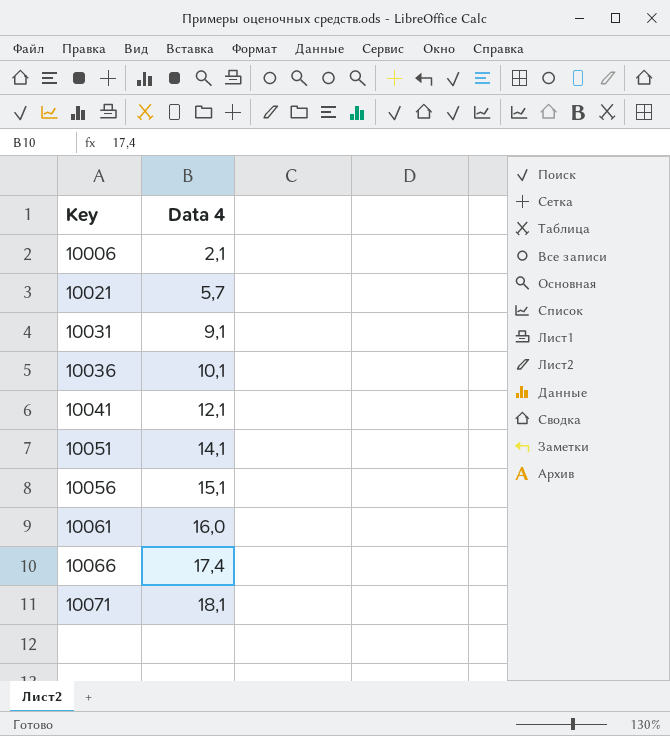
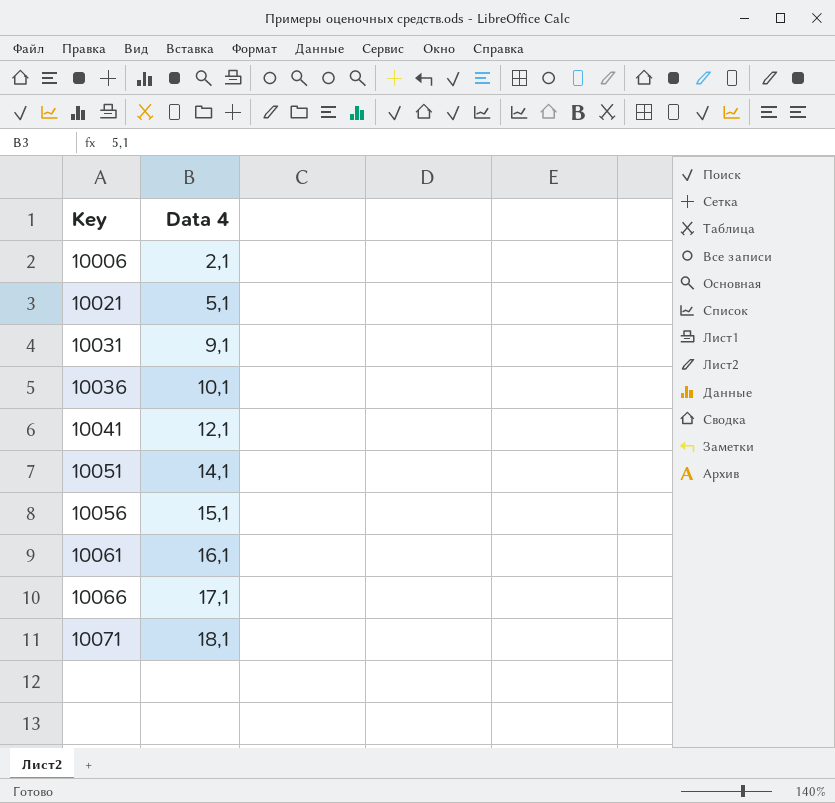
10021 | Data 4: 5,7 -> 5,1
10061 | Data 4: 16,0 -> 16,1
10066 | Data 4: 17,4 -> 17,1

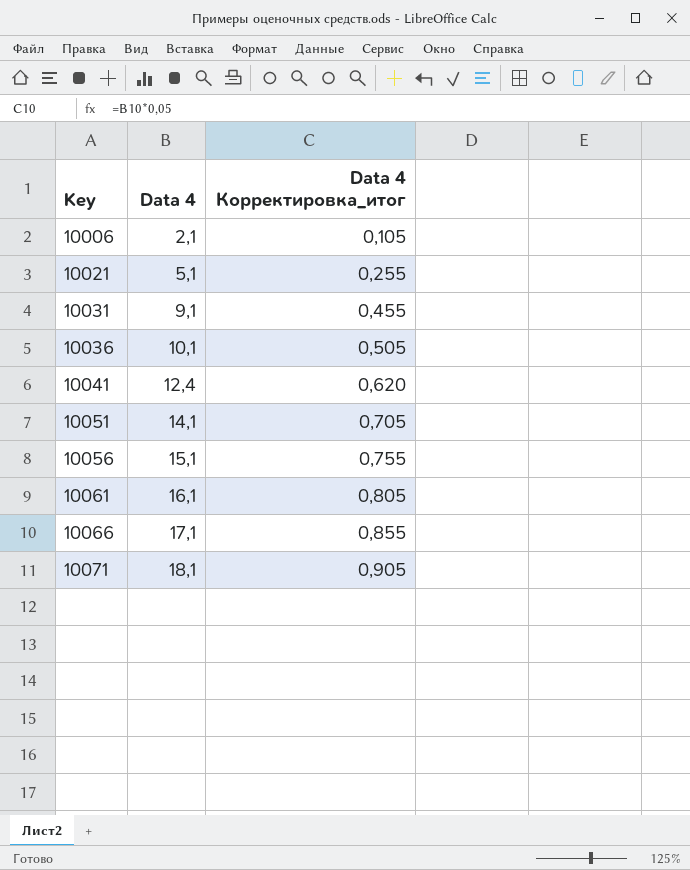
column Data 4 Корректировка_итог | formula: none -> [Data 4] * 0,05
10041 | Data 4: 12,1 -> 12,4

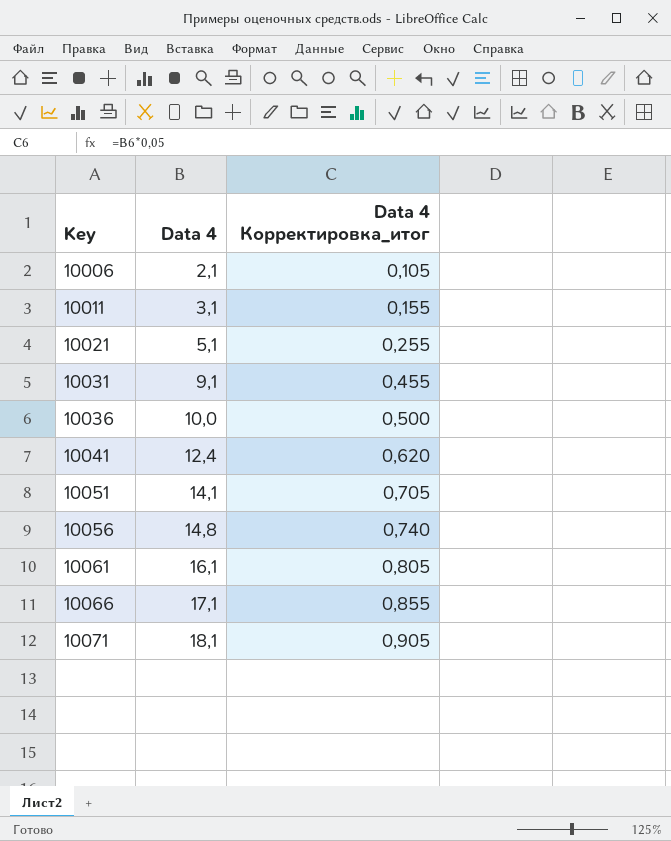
row 10011: none -> 3,1 | 0,155
10036 | Data 4: 10,1 -> 10,0
10036 | Data 4 Корректировка_итог: 0,505 -> 0,500
10056 | Data 4: 15,1 -> 14,8
10056 | Data 4 Корректировка_итог: 0,755 -> 0,740

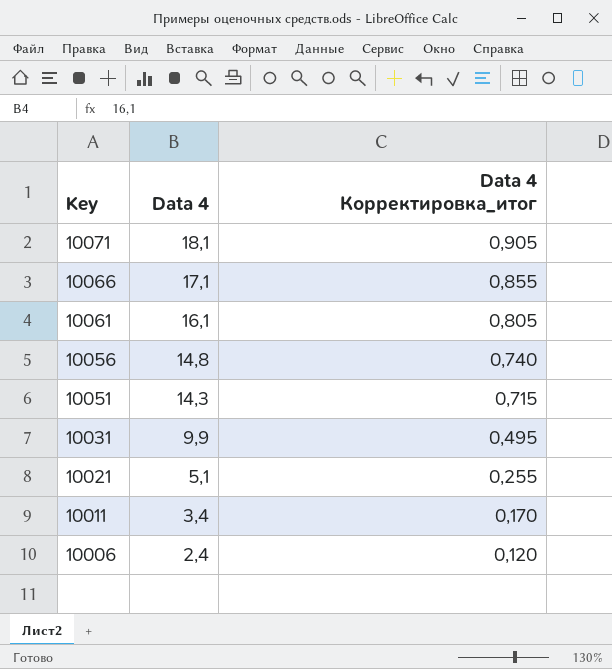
row order: Key ascending -> Key descending
row 10036: 10,0 | 0,500 -> none
row 10041: 12,4 | 0,620 -> none
10051 | Data 4: 14,1 -> 14,3
10051 | Data 4 Корректировка_итог: 0,705 -> 0,715
10031 | Data 4: 9,1 -> 9,9
10031 | Data 4 Корректировка_итог: 0,455 -> 0,495
10011 | Data 4: 3,1 -> 3,4
10011 | Data 4 Корректировка_итог: 0,155 -> 0,170
10006 | Data 4: 2,1 -> 2,4
10006 | Data 4 Корректировка_итог: 0,105 -> 0,120

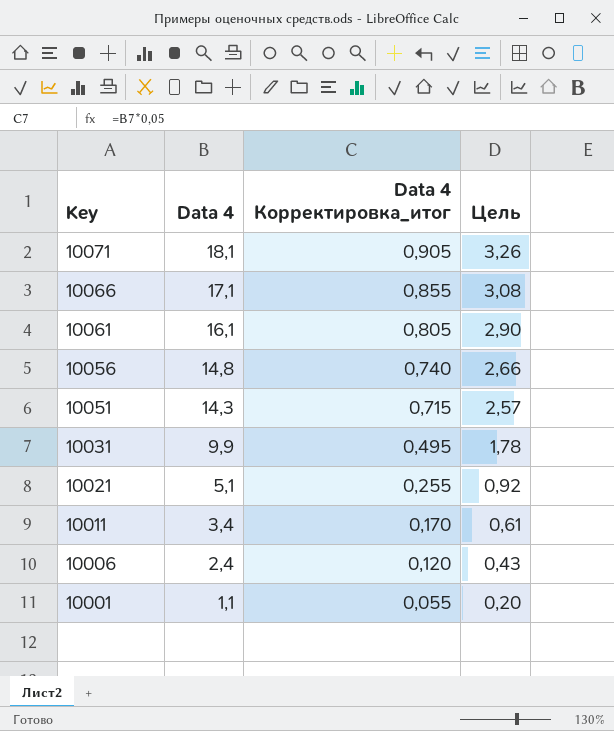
column Цель | formula: none -> [Data 4] * 0,18
row 10001: none -> 1,1 | 0,055 | 0,20

